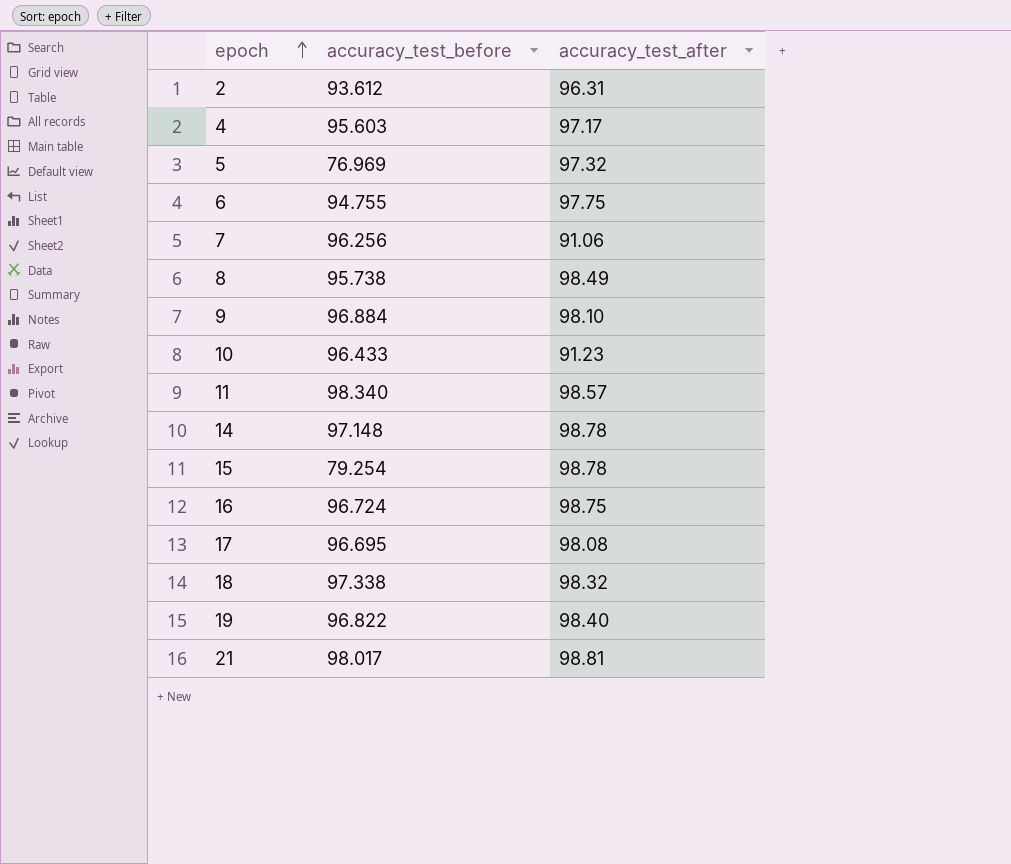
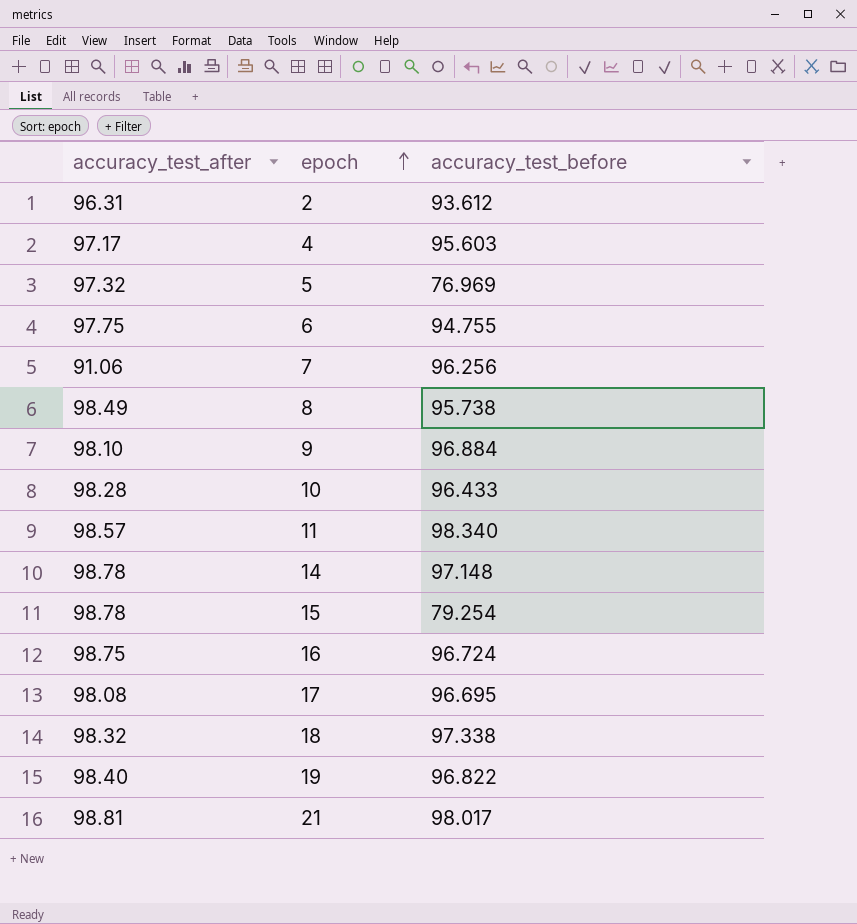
column accuracy_test_after | position: 3 -> 1
10 | accuracy_test_after: 91.23 -> 98.28

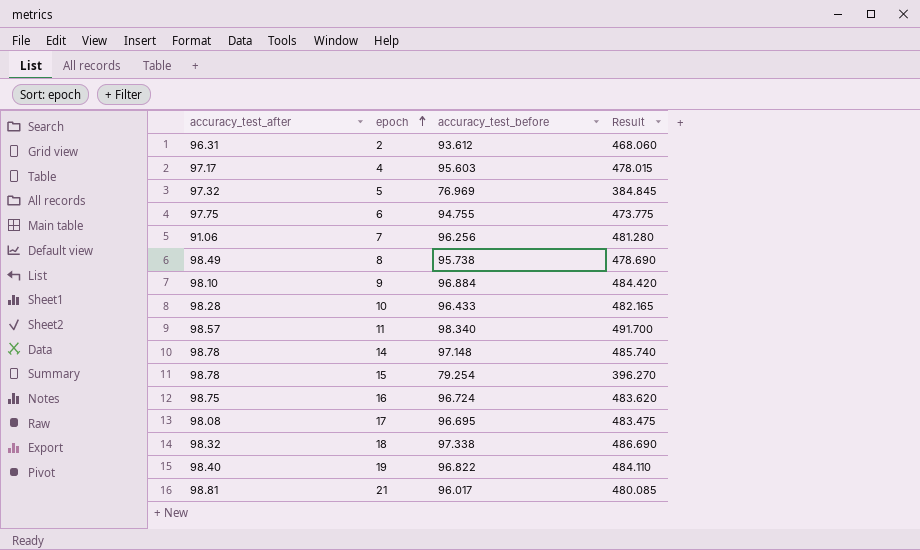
column Result | formula: none -> [accuracy_test_before] * 5
21 | accuracy_test_before: 98.017 -> 96.017

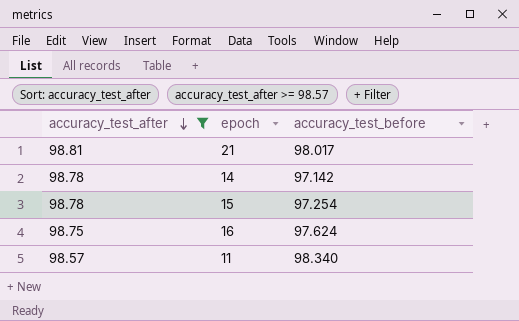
filter: none -> accuracy_test_after >= 98.57
row order: epoch ascending -> accuracy_test_after descending
column Result | formula: [accuracy_test_before] * 5 -> none
21 | accuracy_test_before: 96.017 -> 98.017
14 | accuracy_test_before: 97.148 -> 97.142
15 | accuracy_test_before: 79.254 -> 97.254
16 | accuracy_test_before: 96.724 -> 97.624

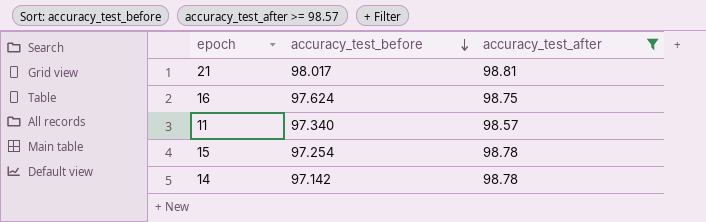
row order: accuracy_test_after descending -> accuracy_test_before descending
column accuracy_test_after | position: 1 -> 3
11 | accuracy_test_before: 98.340 -> 97.340

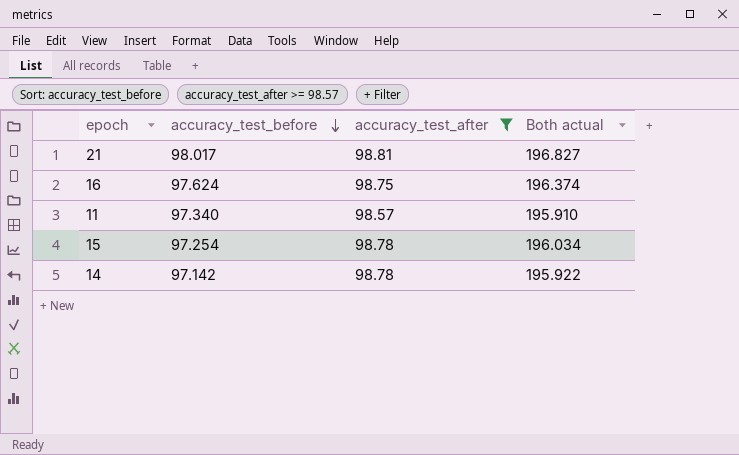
column Both actual | formula: none -> [accuracy_test_before] + [accuracy_test_after]

